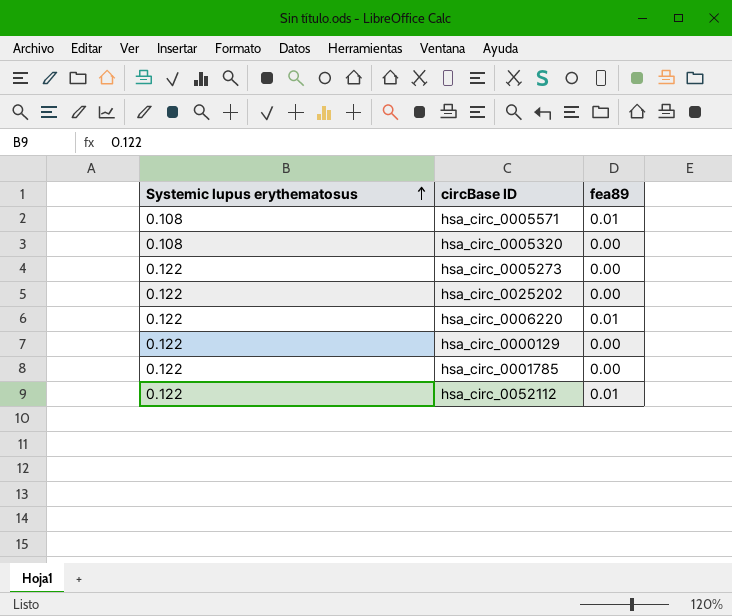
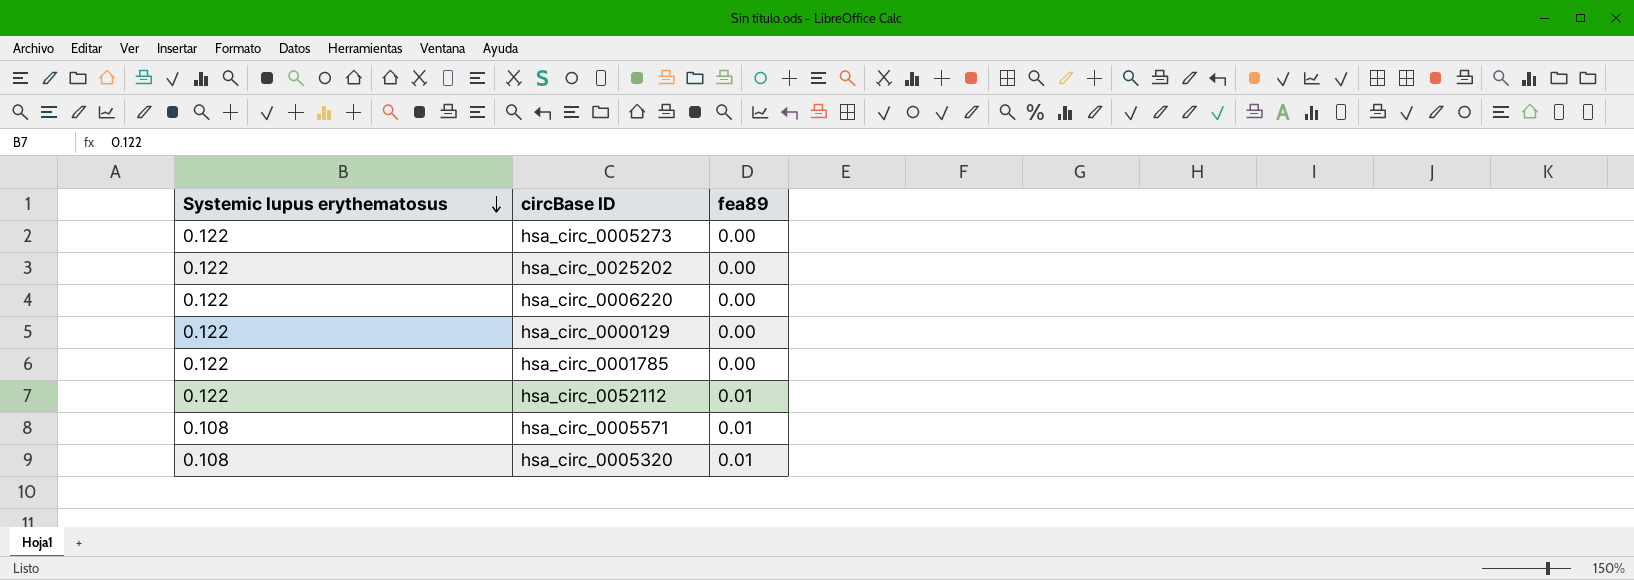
row order: Systemic lupus erythematosus ascending -> Systemic lupus erythematosus descending
hsa_circ_0006220 | fea89: 0.01 -> 0.00
hsa_circ_0005320 | fea89: 0.00 -> 0.01

